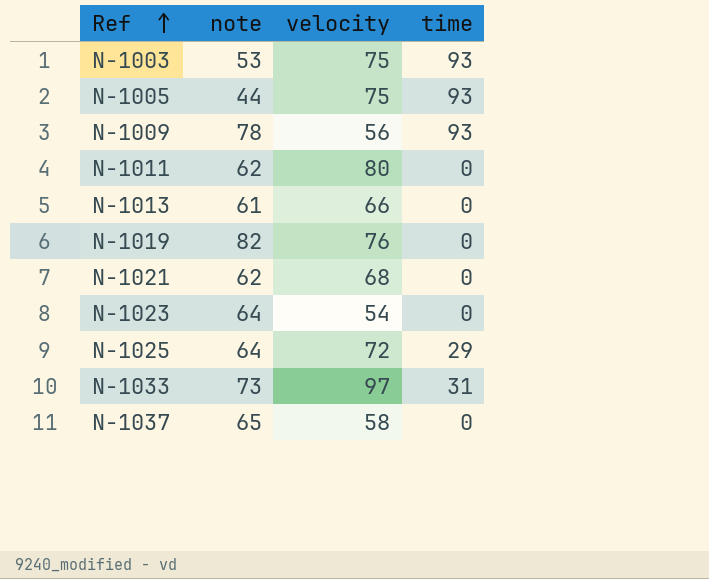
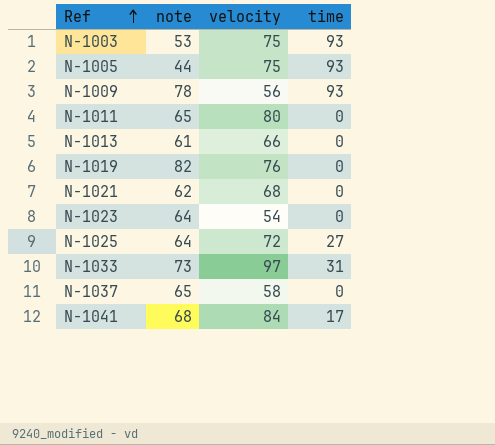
N-1011 | note: 62 -> 65
N-1025 | time: 29 -> 27
row N-1041: none -> 68 | 84 | 17

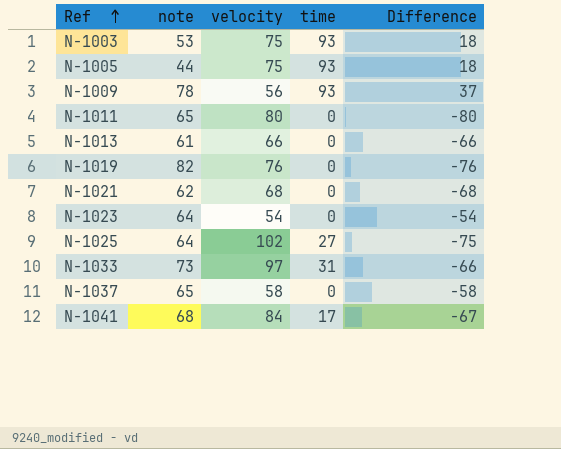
column Difference | formula: none -> [time] - [velocity]
N-1025 | velocity: 72 -> 102

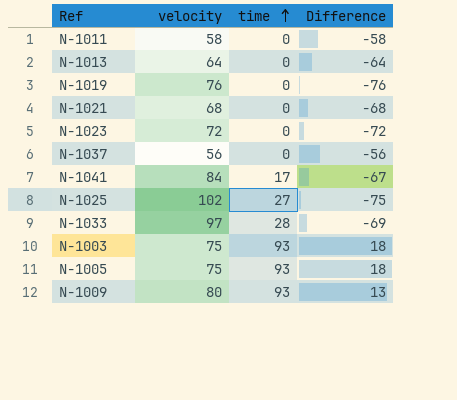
row order: Ref ascending -> time ascending
column note | position: 2 -> none
N-1011 | velocity: 80 -> 58
N-1011 | Difference: -80 -> -58
N-1013 | velocity: 66 -> 64
N-1013 | Difference: -66 -> -64
N-1023 | velocity: 54 -> 72
N-1023 | Difference: -54 -> -72
N-1037 | velocity: 58 -> 56
N-1037 | Difference: -58 -> -56
N-1033 | time: 31 -> 28
N-1033 | Difference: -66 -> -69
N-1009 | velocity: 56 -> 80
N-1009 | Difference: 37 -> 13

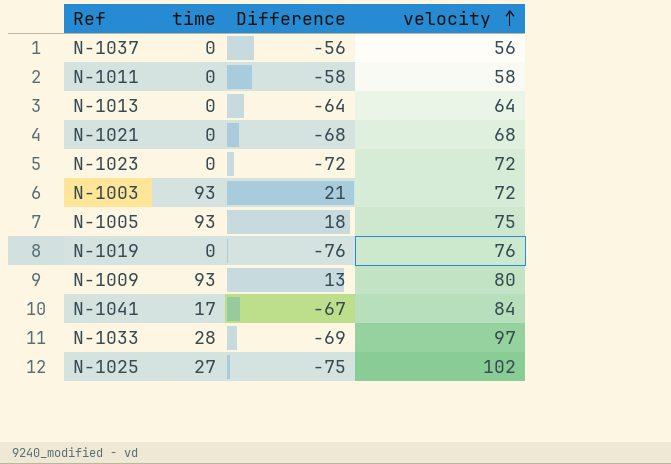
row order: time ascending -> velocity ascending
column velocity | position: 2 -> 4
N-1003 | Difference: 18 -> 21
N-1003 | velocity: 75 -> 72

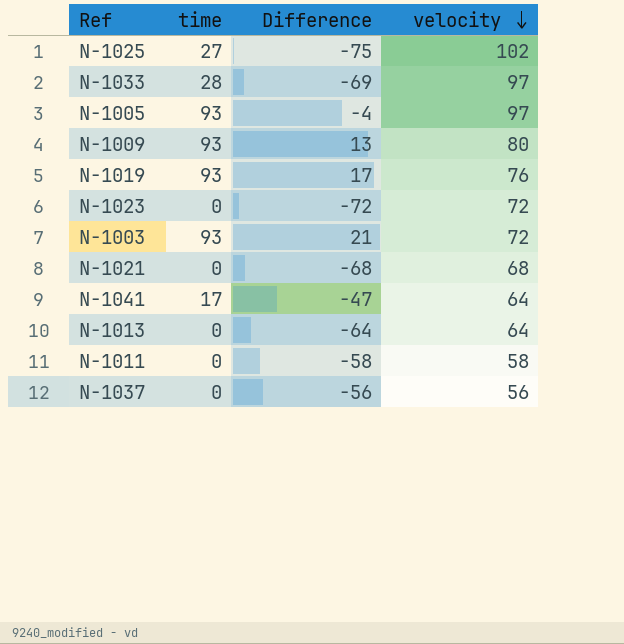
row order: velocity ascending -> velocity descending
N-1005 | Difference: 18 -> -4
N-1005 | velocity: 75 -> 97
N-1019 | time: 0 -> 93
N-1019 | Difference: -76 -> 17
N-1041 | Difference: -67 -> -47
N-1041 | velocity: 84 -> 64

